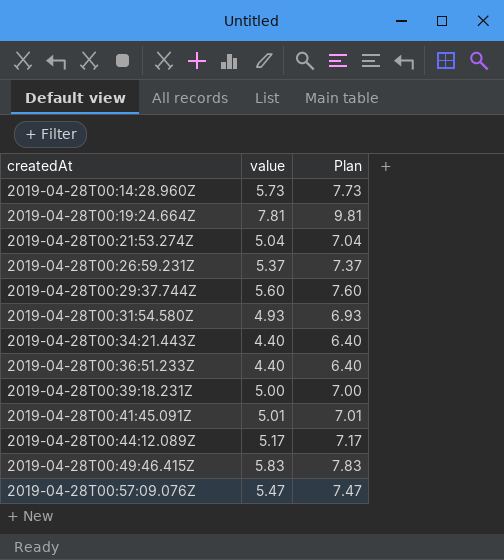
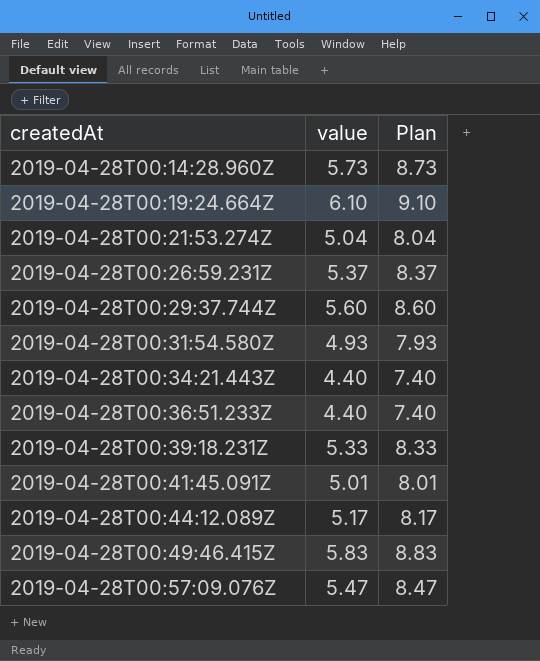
column Plan | formula: [value] + 2 -> [value] + 3
2019-04-28T00:19:24.664Z | value: 7.81 -> 6.10
2019-04-28T00:39:18.231Z | value: 5.00 -> 5.33

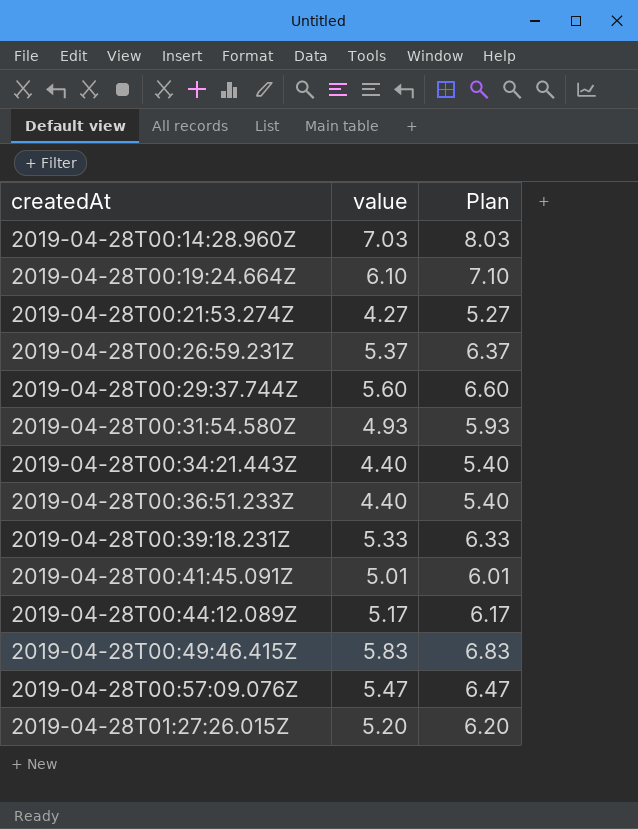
column Plan | formula: [value] + 3 -> [value] + 1
2019-04-28T00:14:28.960Z | value: 5.73 -> 7.03
2019-04-28T00:21:53.274Z | value: 5.04 -> 4.27
row 2019-04-28T01:27:26.015Z: none -> 5.20 | 6.20

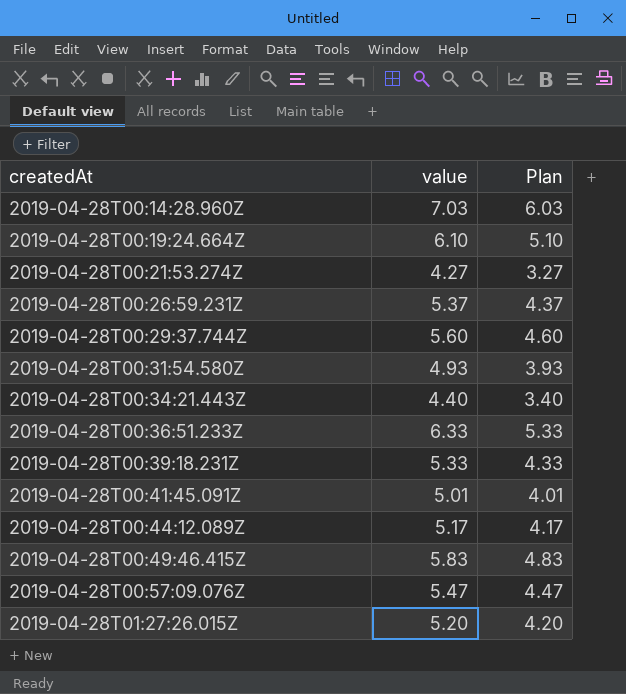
column Plan | formula: [value] + 1 -> [value] - 1
2019-04-28T00:36:51.233Z | value: 4.40 -> 6.33

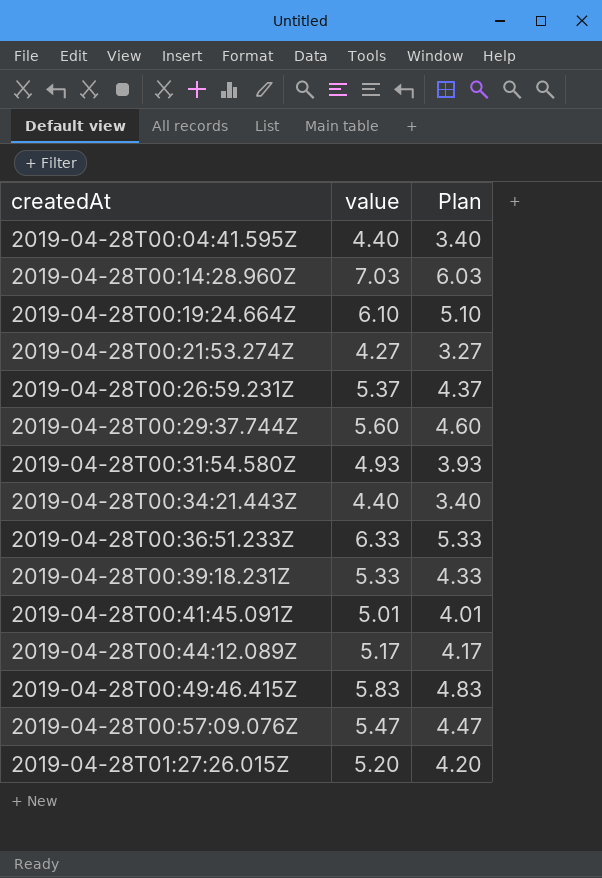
row 2019-04-28T00:04:41.595Z: none -> 4.40 | 3.40

